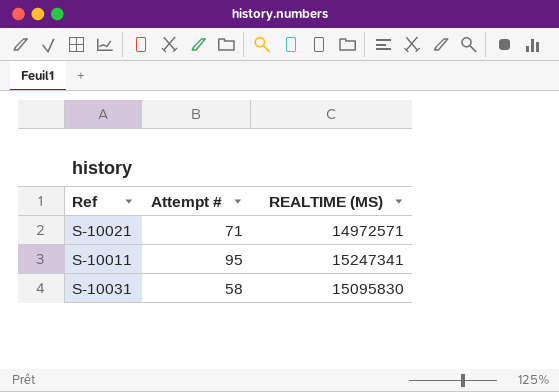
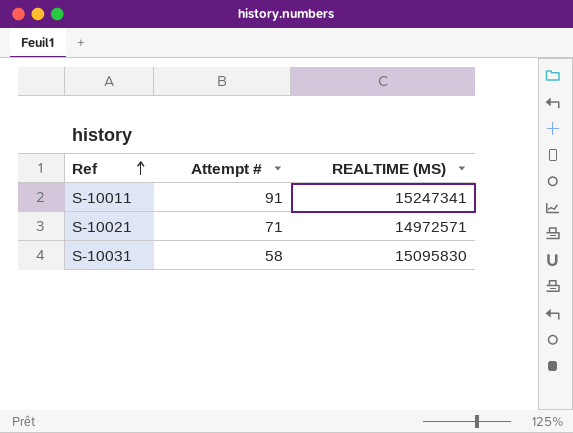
row order: none -> Ref ascending
S-10011 | Attempt #: 95 -> 91

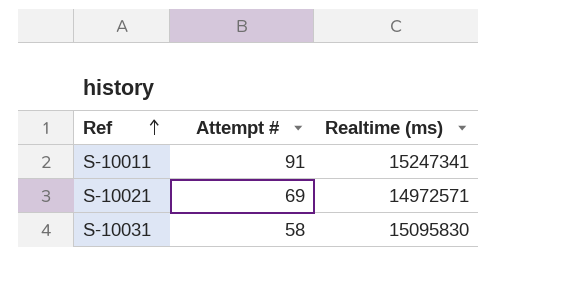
column name: REALTIME (MS) -> Realtime (ms)
S-10021 | Attempt #: 71 -> 69

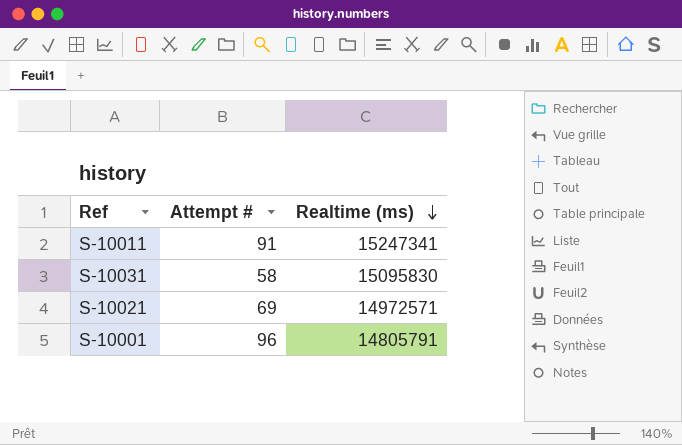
row order: Ref ascending -> Realtime (ms) descending
row S-10001: none -> 96 | 14805791

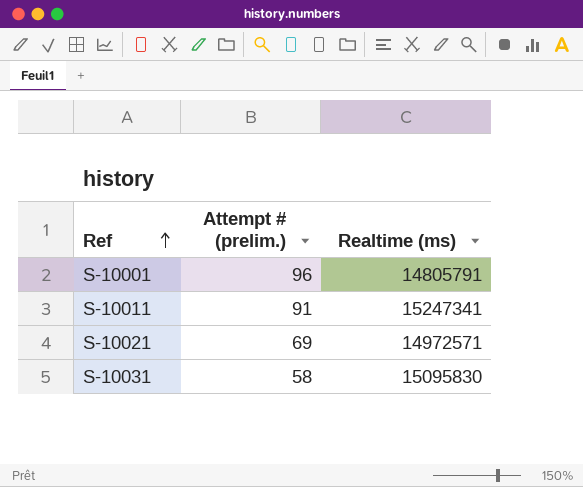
row order: Realtime (ms) descending -> Ref ascending
column name: Attempt # -> Attempt # (prelim.)

